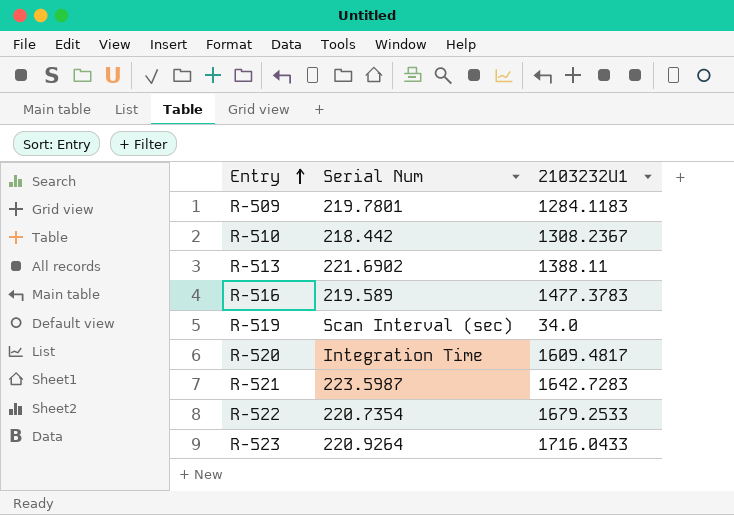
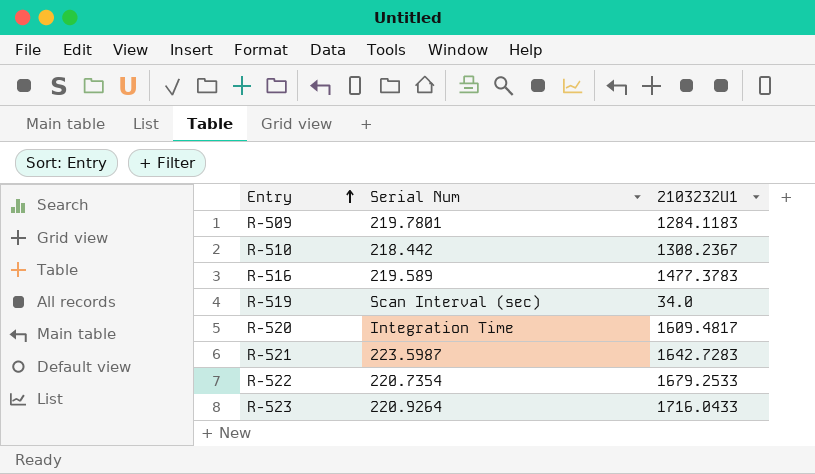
row R-513: 221.6902 | 1388.11 -> none

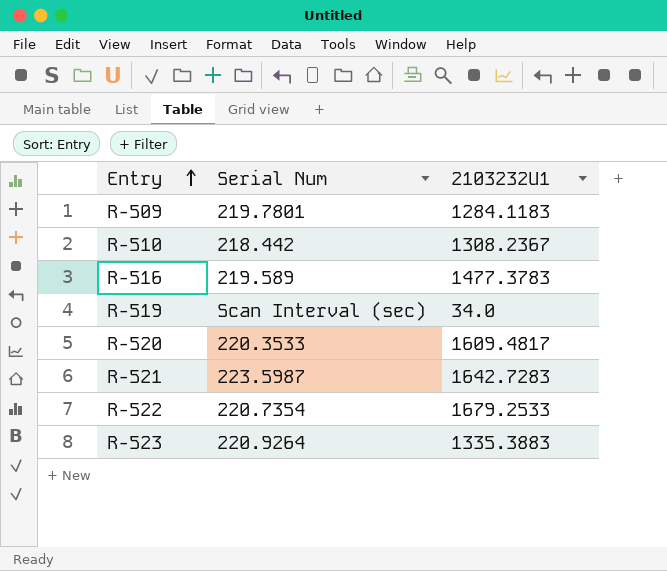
R-520 | Serial Num: Integration Time -> 220.3533
R-523 | 2103232U1: 1716.0433 -> 1335.3883

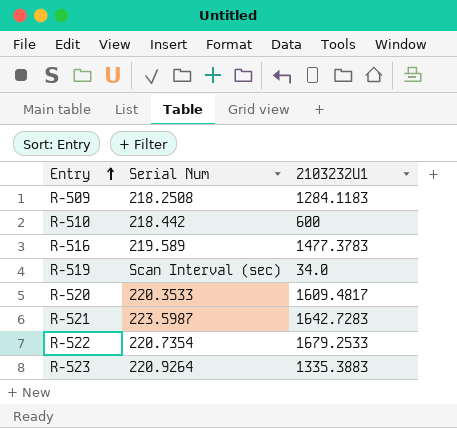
R-509 | Serial Num: 219.7801 -> 218.2508
R-510 | 2103232U1: 1308.2367 -> 600

